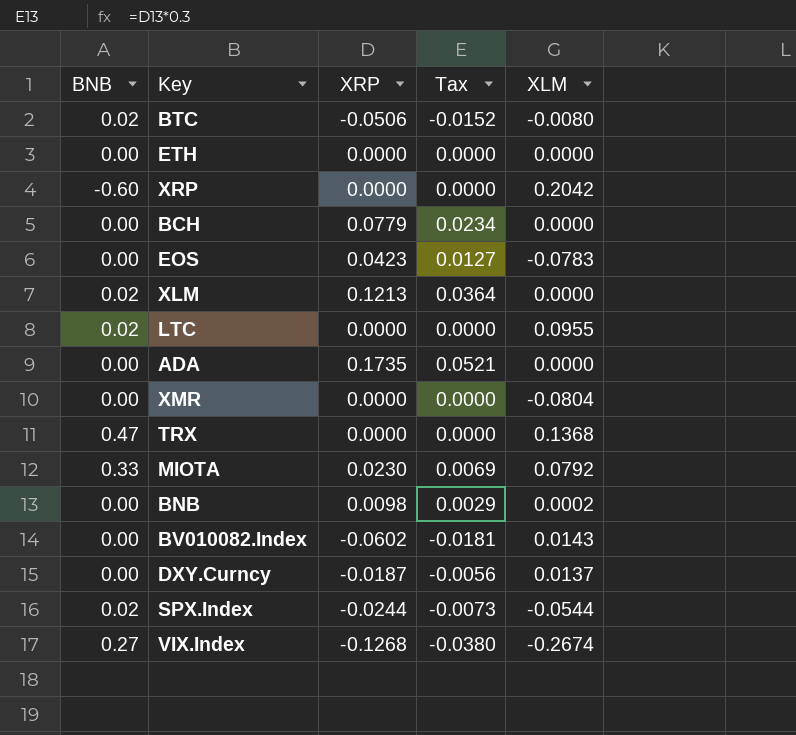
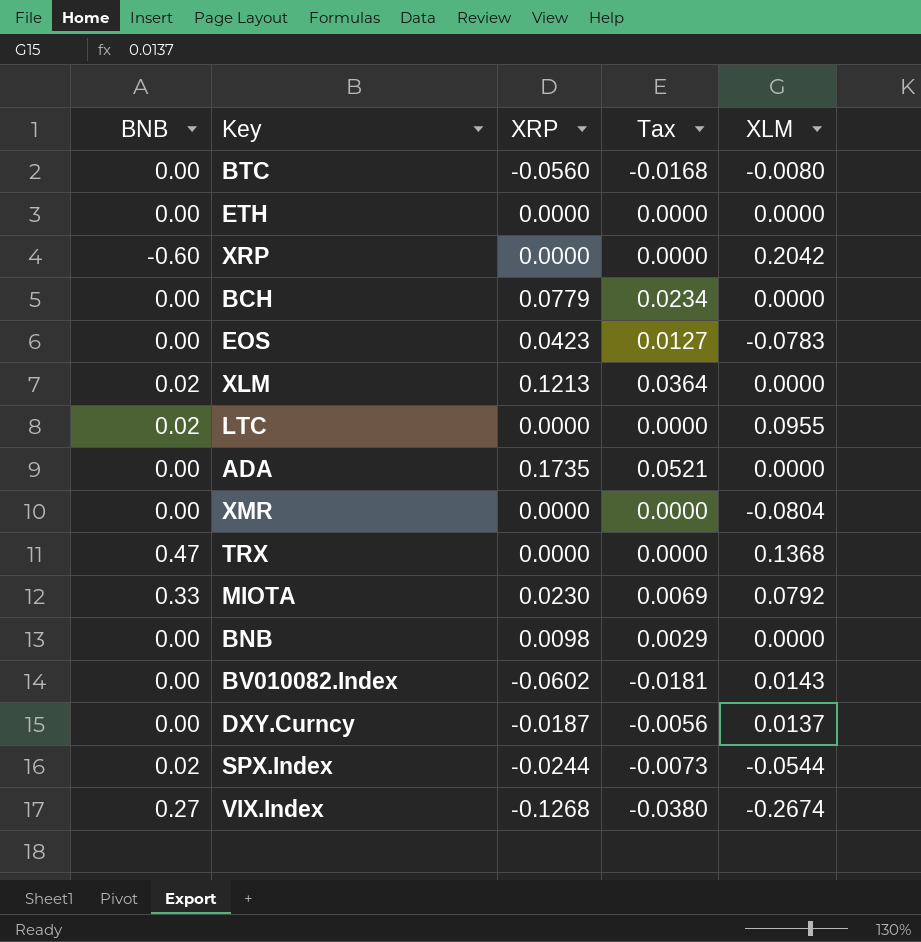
BTC | BNB: 0.02 -> 0.00
BTC | XRP: -0.0506 -> -0.0560
BTC | Tax: -0.0152 -> -0.0168
BNB | XLM: 0.0002 -> 0.0000

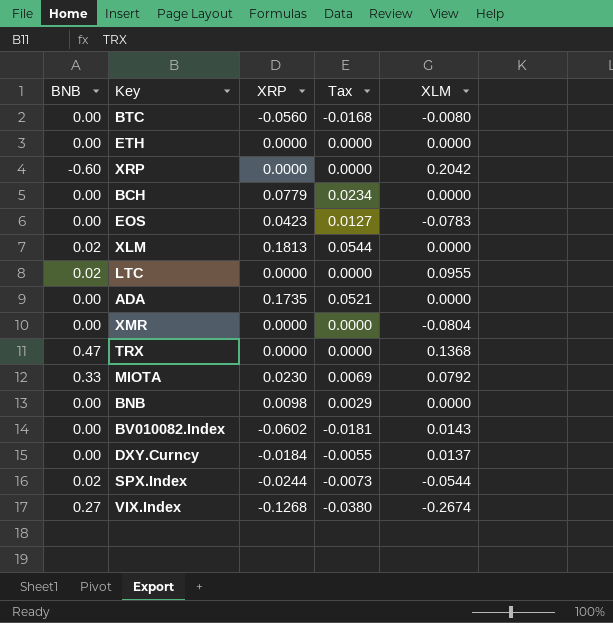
XLM | XRP: 0.1213 -> 0.1813
XLM | Tax: 0.0364 -> 0.0544
DXY.Curncy | XRP: -0.0187 -> -0.0184
DXY.Curncy | Tax: -0.0056 -> -0.0055

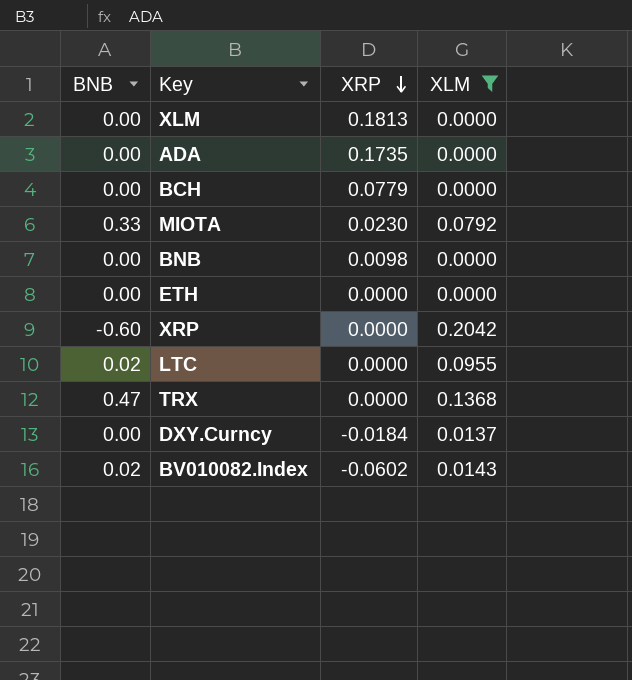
filter: none -> XLM >= 0.0000
row order: none -> XRP descending
column Tax | formula: [XRP] * 0.3 -> none
XLM | BNB: 0.02 -> 0.00
BV010082.Index | BNB: 0.00 -> 0.02

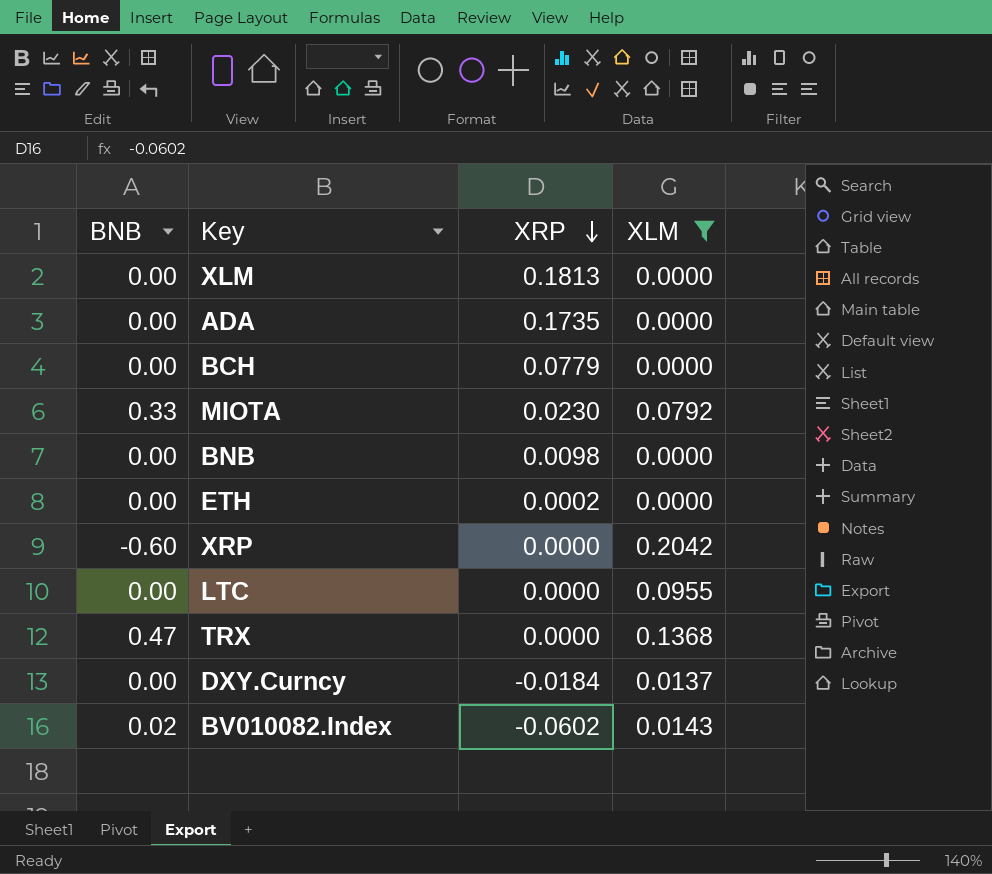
ETH | XRP: 0.0000 -> 0.0002
LTC | BNB: 0.02 -> 0.00

